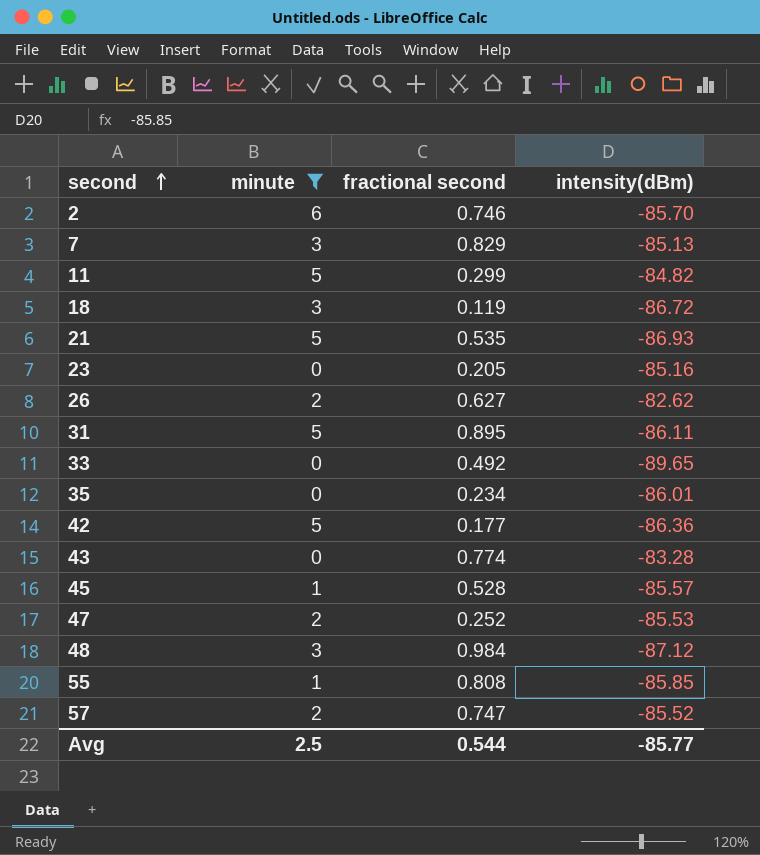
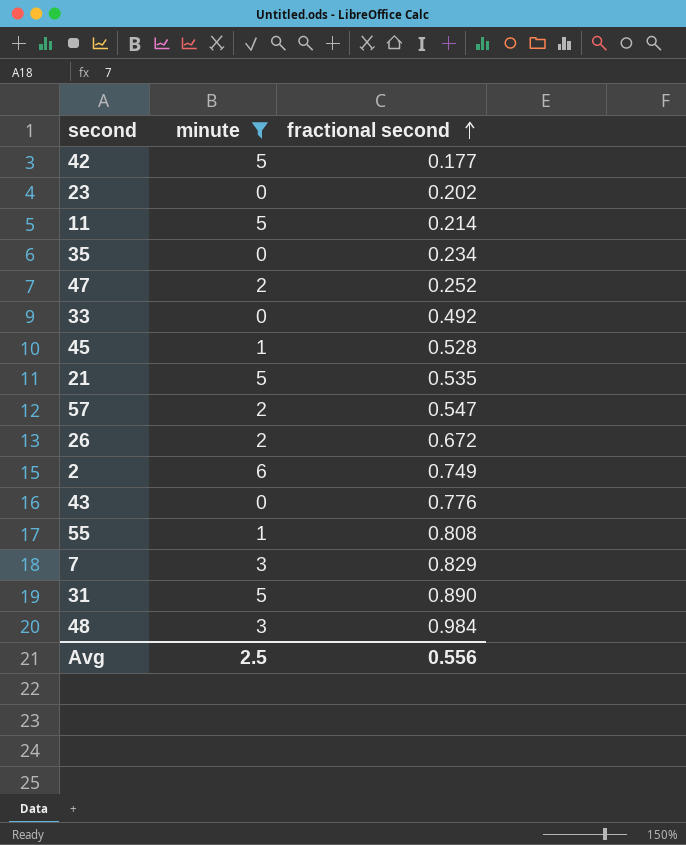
row order: second ascending -> fractional second ascending
column intensity(dBm) | position: 4 -> none
row 18: 3 | 0.119 | -86.72 -> none
23 | fractional second: 0.205 -> 0.202
11 | fractional second: 0.299 -> 0.214
57 | fractional second: 0.747 -> 0.547
26 | fractional second: 0.627 -> 0.672
2 | fractional second: 0.746 -> 0.749
43 | fractional second: 0.774 -> 0.776
31 | fractional second: 0.895 -> 0.890
Avg | fractional second: 0.544 -> 0.556

